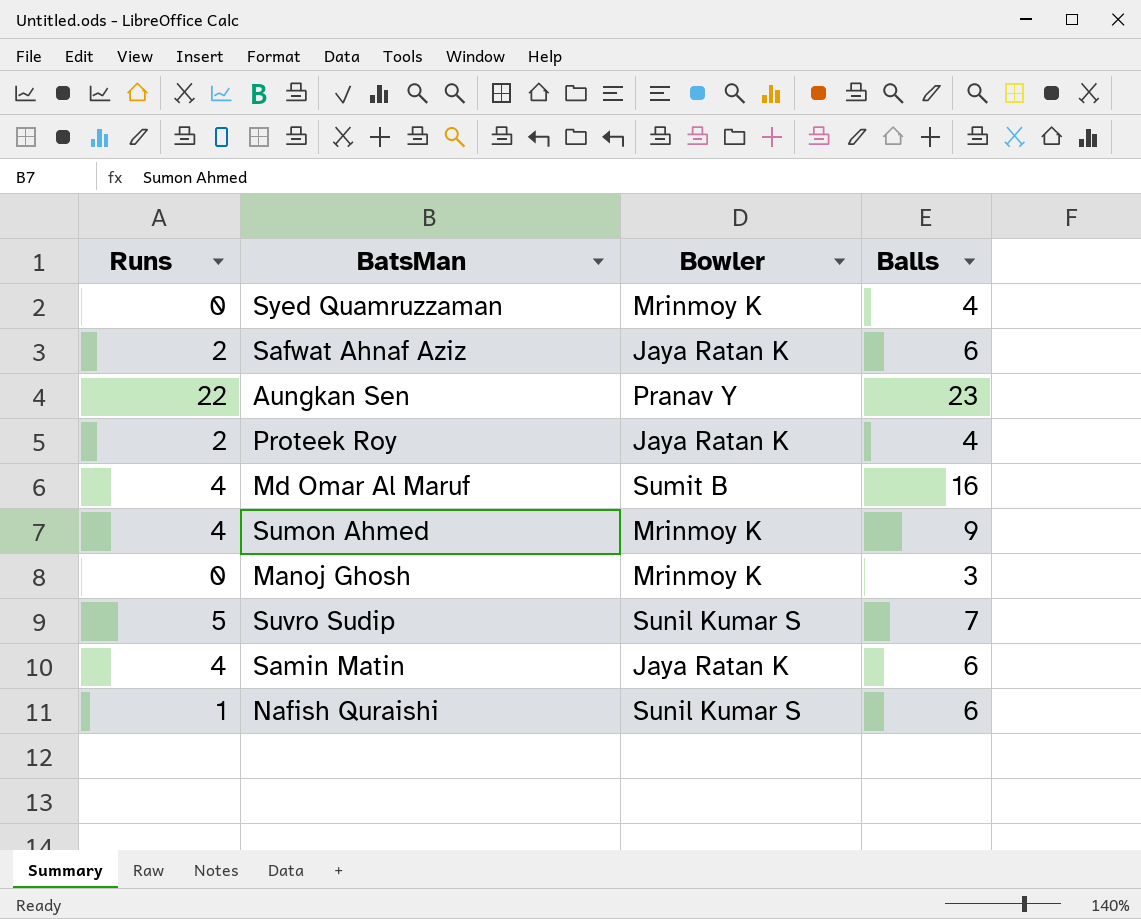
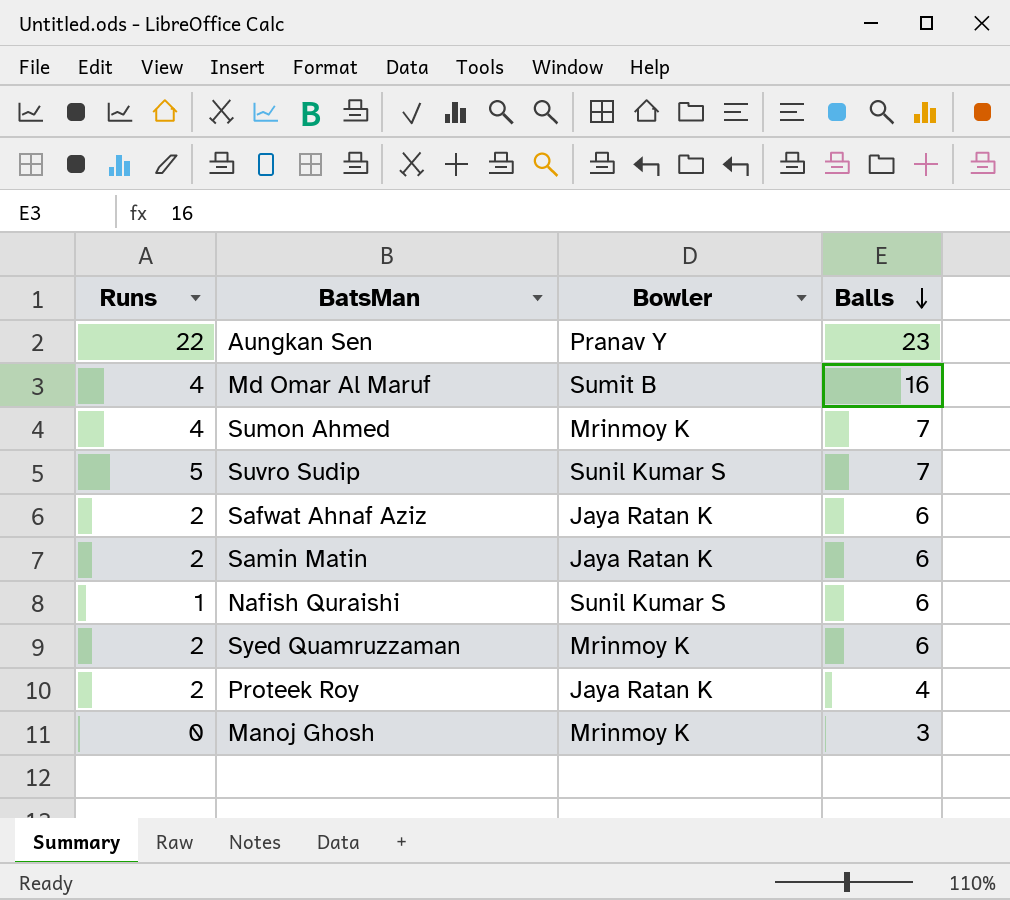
row order: none -> Balls descending
Sumon Ahmed | Balls: 9 -> 7
Samin Matin | Runs: 4 -> 2
Syed Quamruzzaman | Runs: 0 -> 2
Syed Quamruzzaman | Balls: 4 -> 6

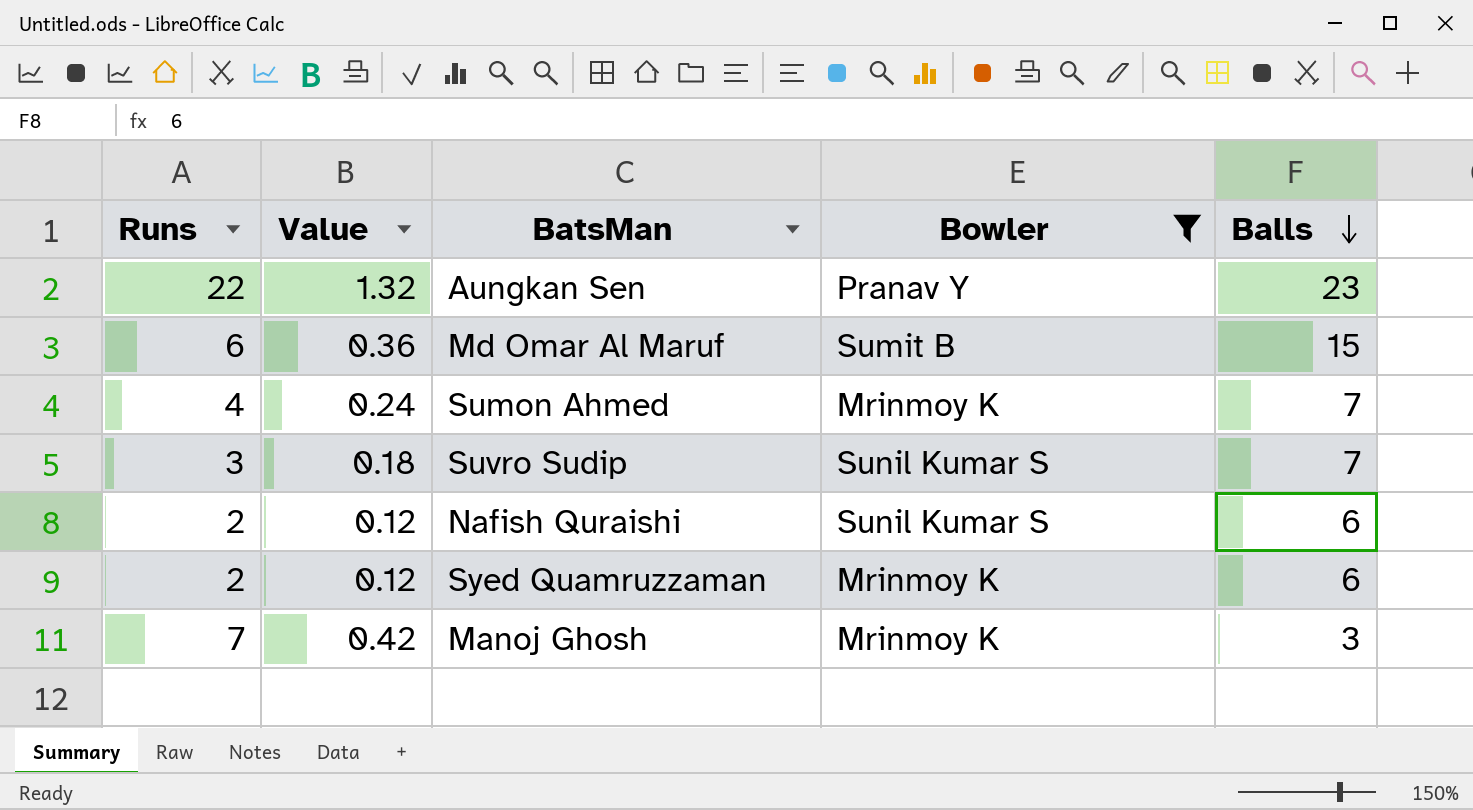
filter: none -> Bowler != Jaya Ratan K
column Value | formula: none -> [Runs] * 0.06
Md Omar Al Maruf | Runs: 4 -> 6
Md Omar Al Maruf | Balls: 16 -> 15
Suvro Sudip | Runs: 5 -> 3
Nafish Quraishi | Runs: 1 -> 2
Manoj Ghosh | Runs: 0 -> 7

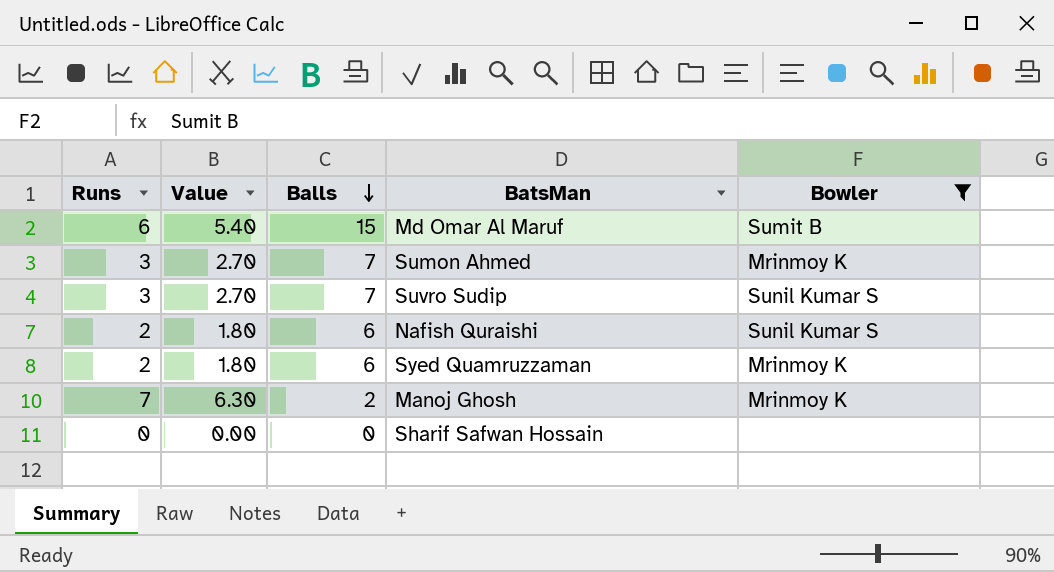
column Value | formula: [Runs] * 0.06 -> [Runs] * 0.9
column Balls | position: 5 -> 3
row Aungkan Sen: 22 | 1.32 | Pranav Y | 23 -> none
Sumon Ahmed | Runs: 4 -> 3
Manoj Ghosh | Balls: 3 -> 2
row Sharif Safwan Hossain: none -> 0 | 0.00 | 0 | none

